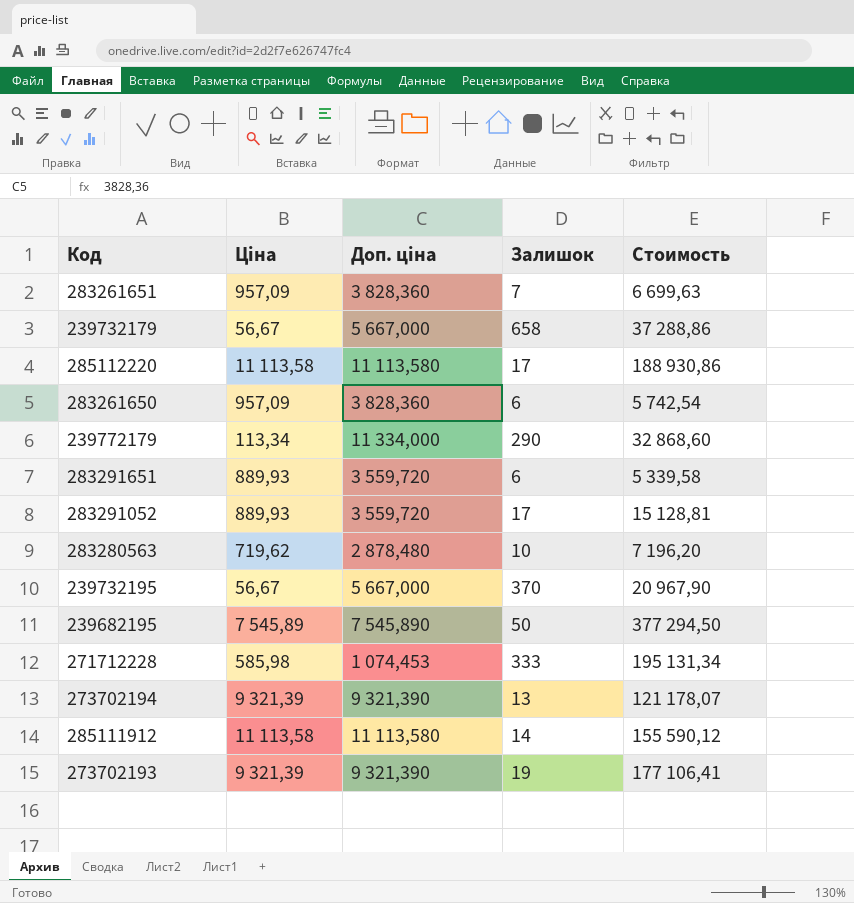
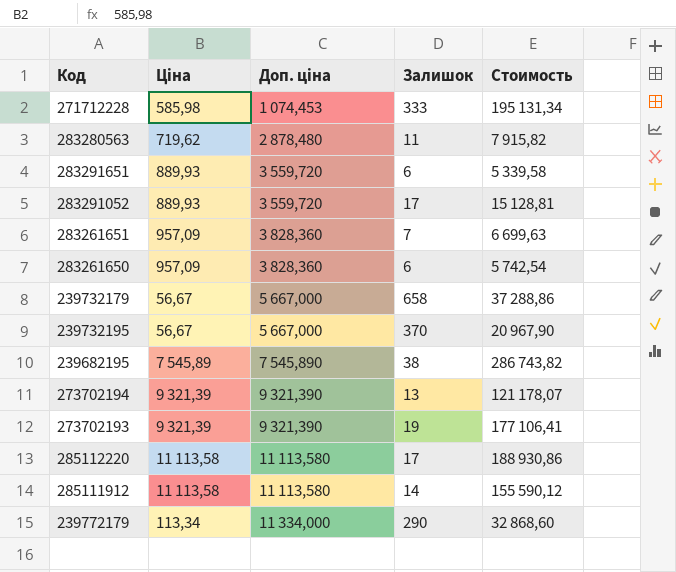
row order: none -> Доп. ціна ascending
283280563 | Залишок: 10 -> 11
283280563 | Стоимость: 7 196,20 -> 7 915,82
239682195 | Залишок: 50 -> 38
239682195 | Стоимость: 377 294,50 -> 286 743,82

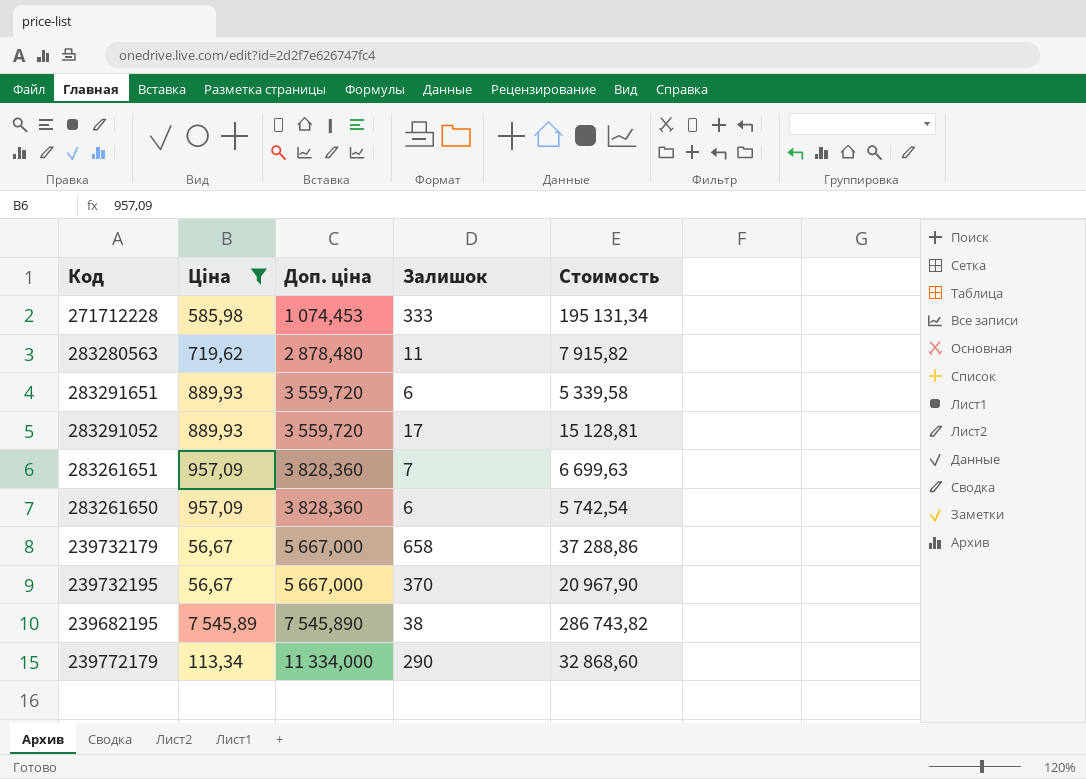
filter: none -> Ціна <= 7 545,89

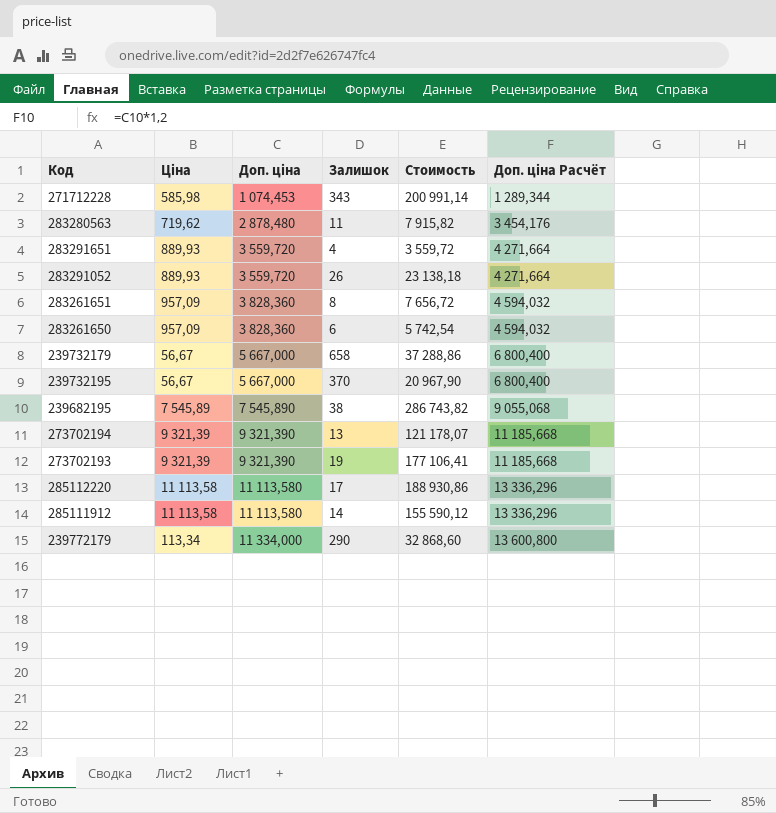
filter: Ціна <= 7 545,89 -> none
column Доп. ціна Расчёт | formula: none -> [Доп. ціна] * 1,2
271712228 | Залишок: 333 -> 343
271712228 | Стоимость: 195 131,34 -> 200 991,14
283291651 | Залишок: 6 -> 4
283291651 | Стоимость: 5 339,58 -> 3 559,72
283291052 | Залишок: 17 -> 26
283291052 | Стоимость: 15 128,81 -> 23 138,18
283261651 | Залишок: 7 -> 8
283261651 | Стоимость: 6 699,63 -> 7 656,72

